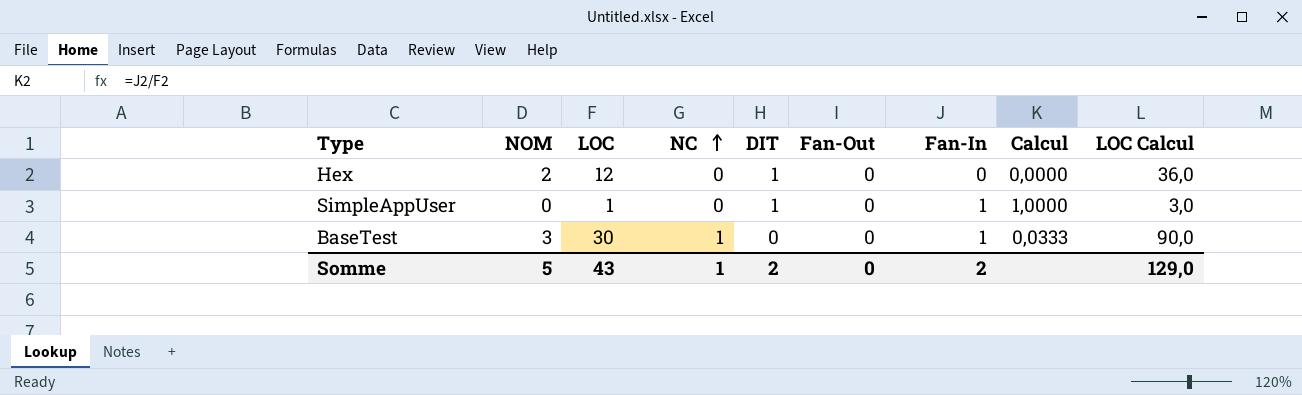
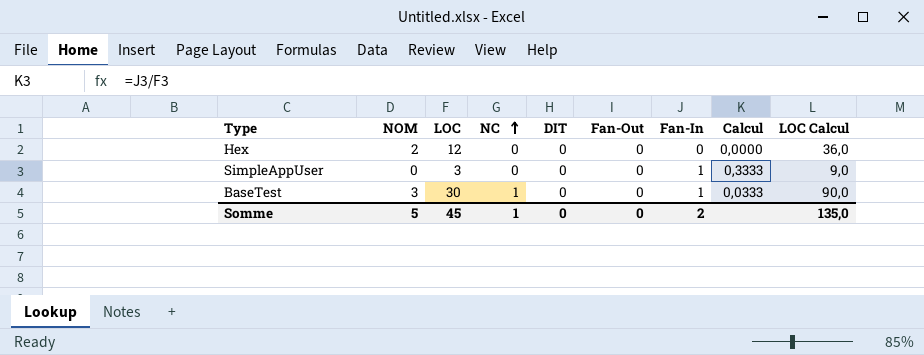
Hex | DIT: 1 -> 0
SimpleAppUser | LOC: 1 -> 3
SimpleAppUser | DIT: 1 -> 0
SimpleAppUser | Calcul: 1,0000 -> 0,3333
SimpleAppUser | LOC Calcul: 3,0 -> 9,0
Somme | LOC: 43 -> 45
Somme | DIT: 2 -> 0
Somme | LOC Calcul: 129,0 -> 135,0

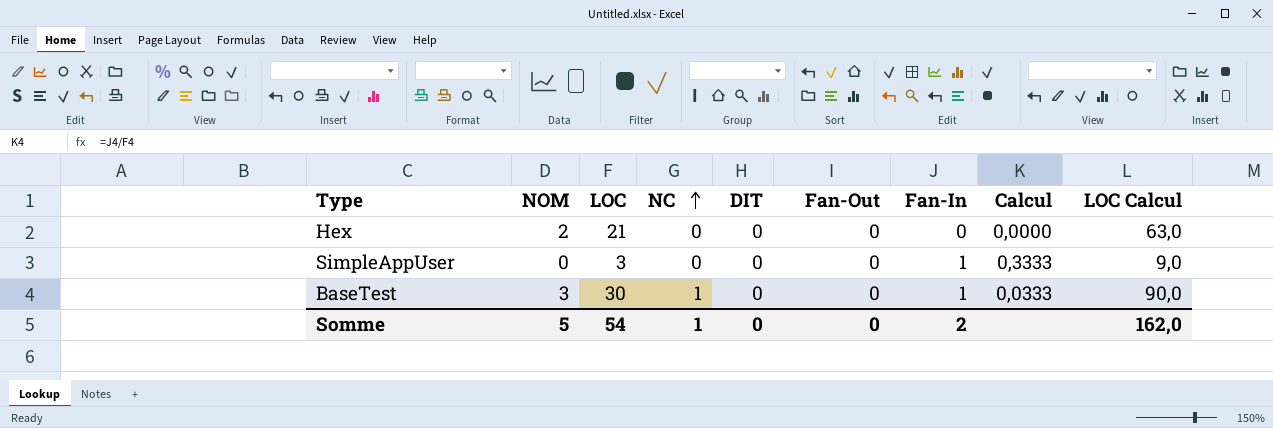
Hex | LOC: 12 -> 21
Hex | LOC Calcul: 36,0 -> 63,0
Somme | LOC: 45 -> 54
Somme | LOC Calcul: 135,0 -> 162,0

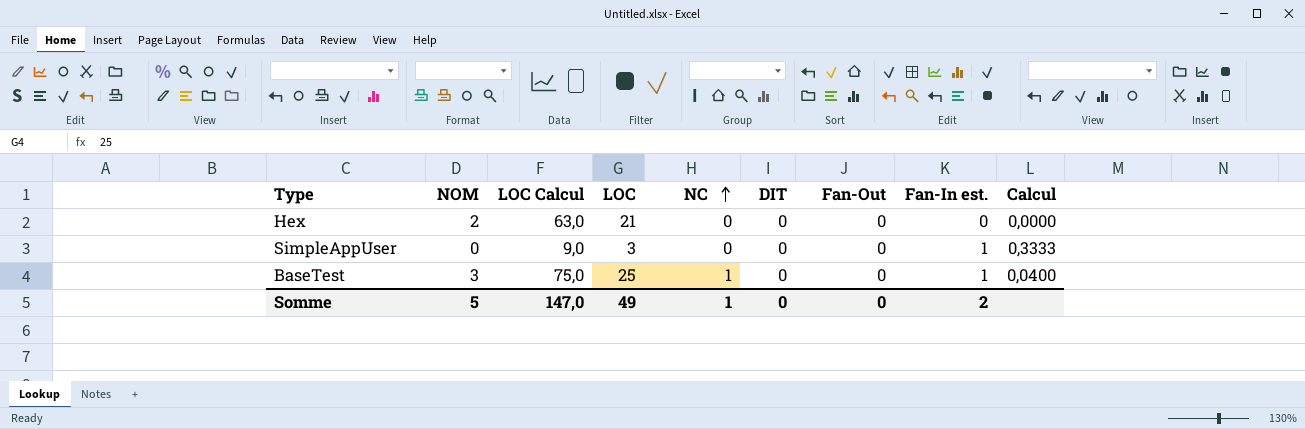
column LOC Calcul | position: 9 -> 3
column name: Fan-In -> Fan-In est.
BaseTest | LOC Calcul: 90,0 -> 75,0
BaseTest | LOC: 30 -> 25
BaseTest | Calcul: 0,0333 -> 0,0400
Somme | LOC Calcul: 162,0 -> 147,0
Somme | LOC: 54 -> 49

